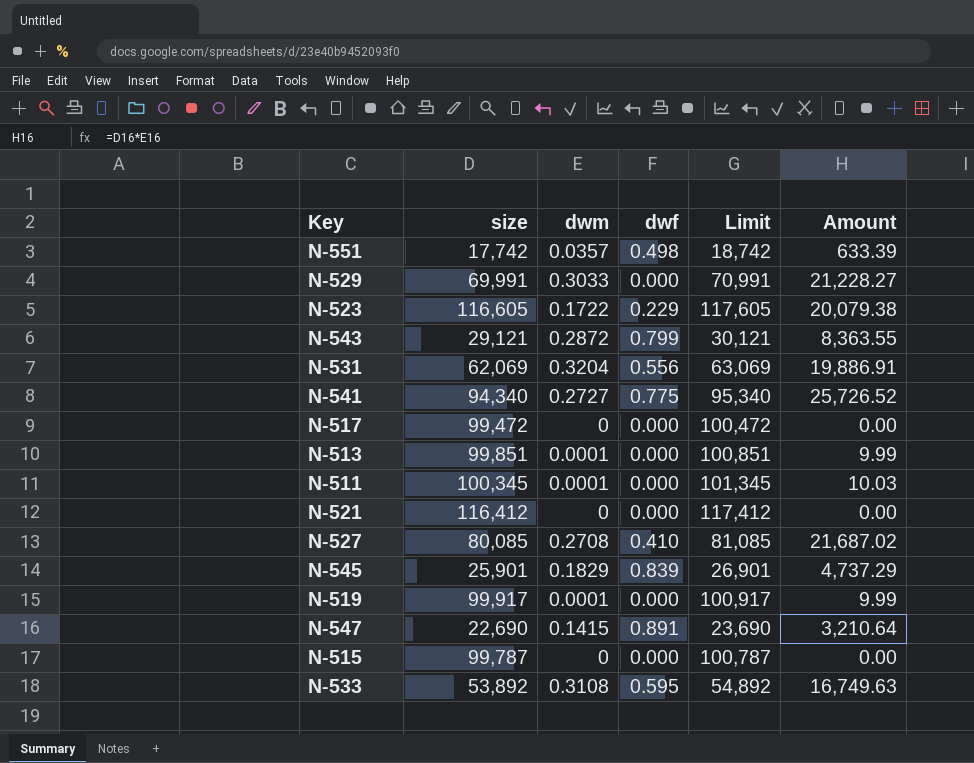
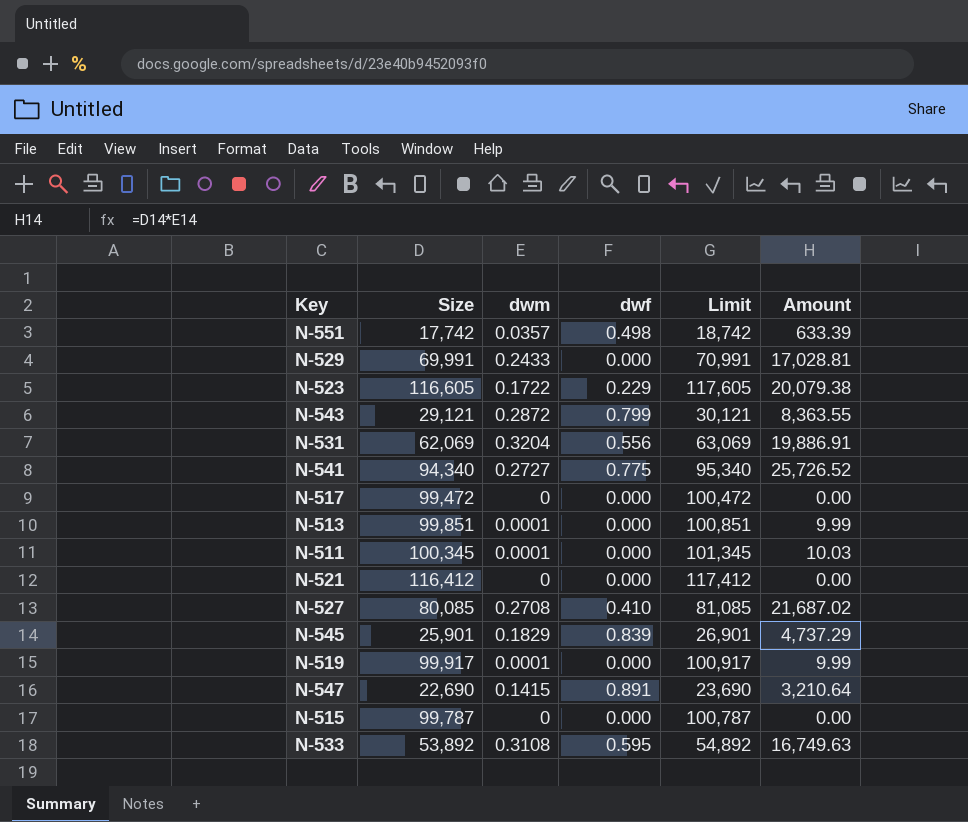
column name: size -> Size
N-529 | dwm: 0.3033 -> 0.2433
N-529 | Amount: 21,228.27 -> 17,028.81

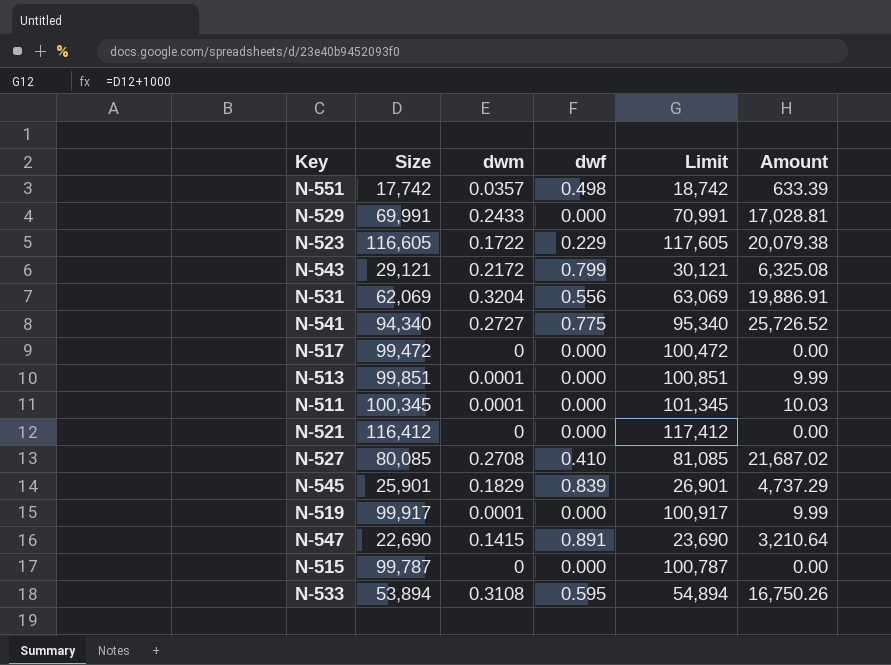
N-543 | dwm: 0.2872 -> 0.2172
N-543 | Amount: 8,363.55 -> 6,325.08
N-533 | Size: 53,892 -> 53,894
N-533 | Limit: 54,892 -> 54,894
N-533 | Amount: 16,749.63 -> 16,750.26

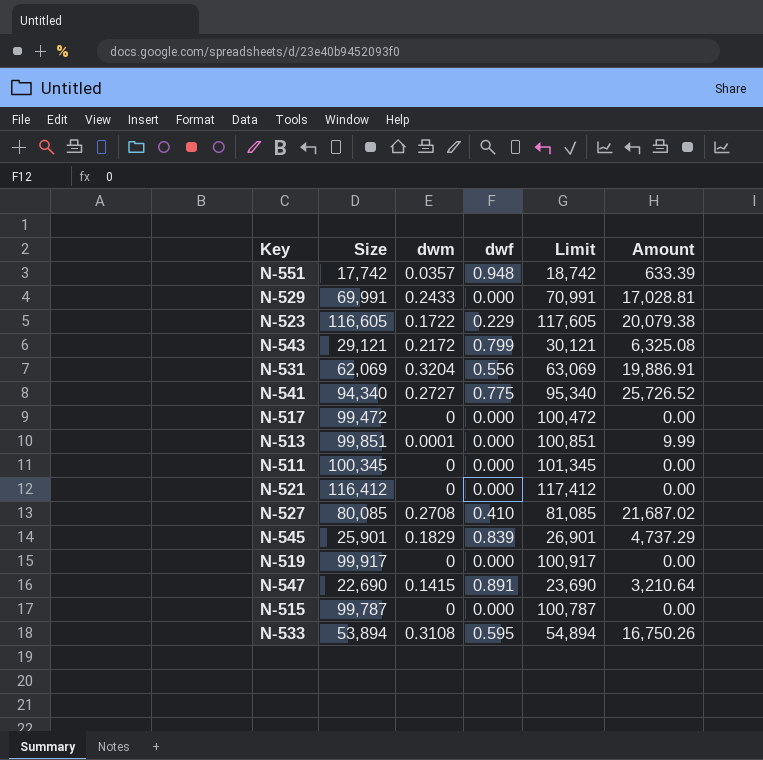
N-551 | dwf: 0.498 -> 0.948
N-511 | dwm: 0.0001 -> 0
N-511 | Amount: 10.03 -> 0.00
N-519 | dwm: 0.0001 -> 0
N-519 | Amount: 9.99 -> 0.00

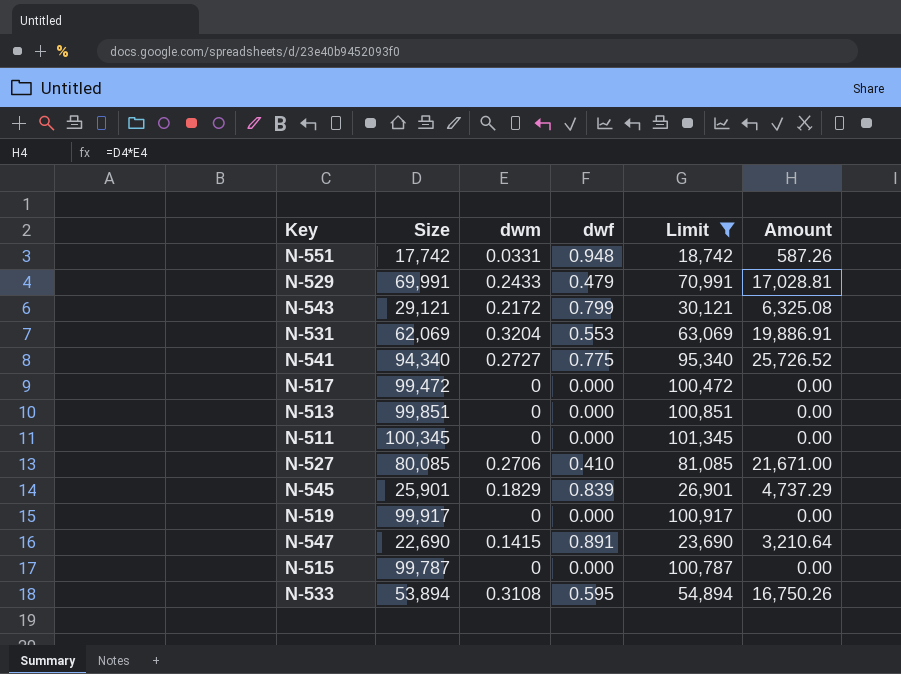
filter: none -> Limit <= 101,345
N-551 | dwm: 0.0357 -> 0.0331
N-551 | Amount: 633.39 -> 587.26
N-529 | dwf: 0.000 -> 0.479
N-531 | dwf: 0.556 -> 0.553
N-513 | dwm: 0.0001 -> 0
N-513 | Amount: 9.99 -> 0.00
N-527 | dwm: 0.2708 -> 0.2706
N-527 | Amount: 21,687.02 -> 21,671.00

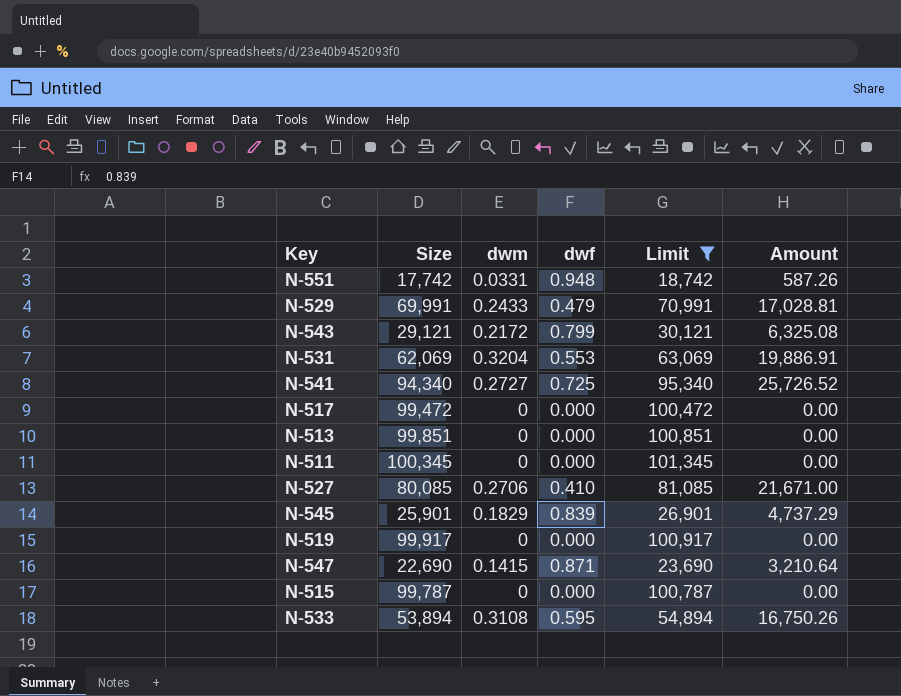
N-541 | dwf: 0.775 -> 0.725
N-547 | dwf: 0.891 -> 0.871

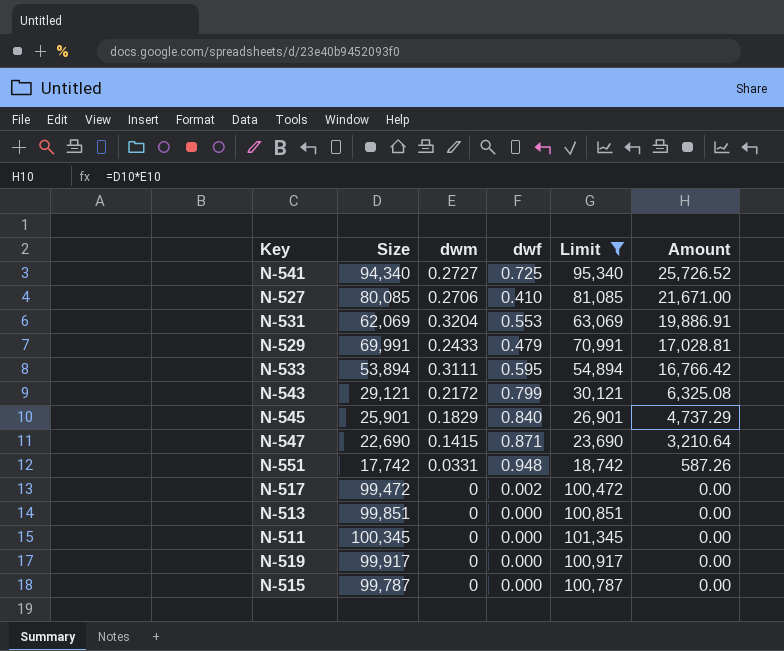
row order: none -> Amount descending
N-533 | dwm: 0.3108 -> 0.3111
N-533 | Amount: 16,750.26 -> 16,766.42
N-545 | dwf: 0.839 -> 0.840
N-517 | dwf: 0.000 -> 0.002

